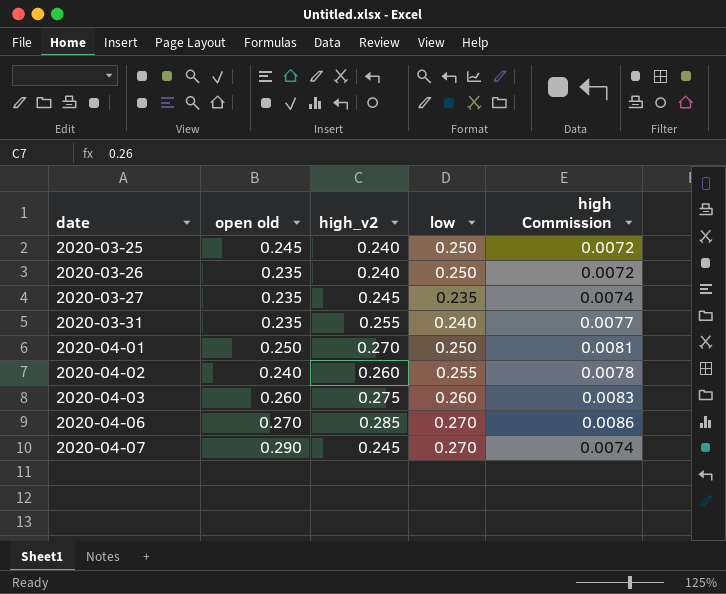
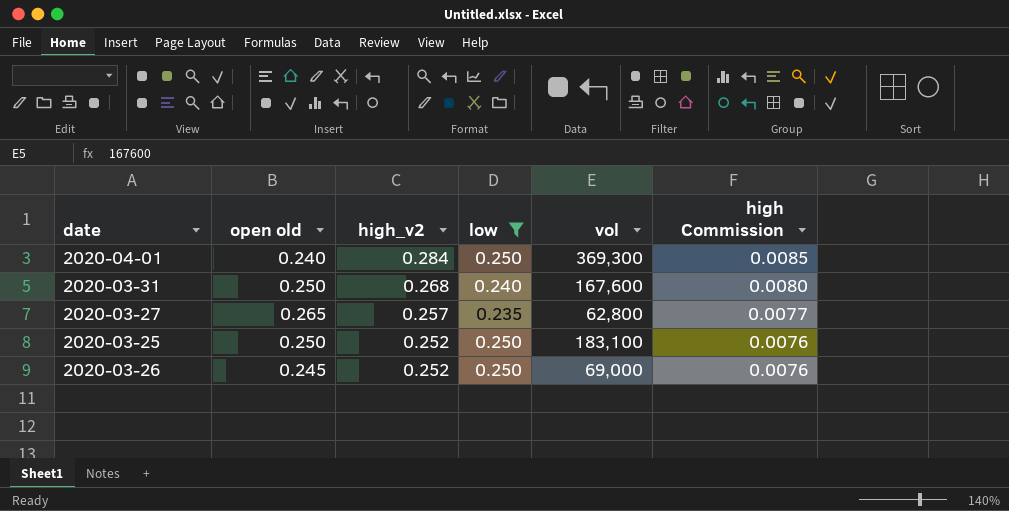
filter: none -> low <= 0.250
row order: date ascending -> high_v2 descending
column vol | position: none -> 5
2020-04-01 | open old: 0.250 -> 0.240
2020-04-01 | high_v2: 0.270 -> 0.284
2020-04-01 | high Commission: 0.0081 -> 0.0085
2020-03-31 | open old: 0.235 -> 0.250
2020-03-31 | high_v2: 0.255 -> 0.268
2020-03-31 | high Commission: 0.0077 -> 0.0080
2020-03-27 | open old: 0.235 -> 0.265
2020-03-27 | high_v2: 0.245 -> 0.257
2020-03-27 | high Commission: 0.0074 -> 0.0077
2020-03-25 | open old: 0.245 -> 0.250
2020-03-25 | high_v2: 0.240 -> 0.252
2020-03-25 | high Commission: 0.0072 -> 0.0076
2020-03-26 | open old: 0.235 -> 0.245
2020-03-26 | high_v2: 0.240 -> 0.252
2020-03-26 | high Commission: 0.0072 -> 0.0076

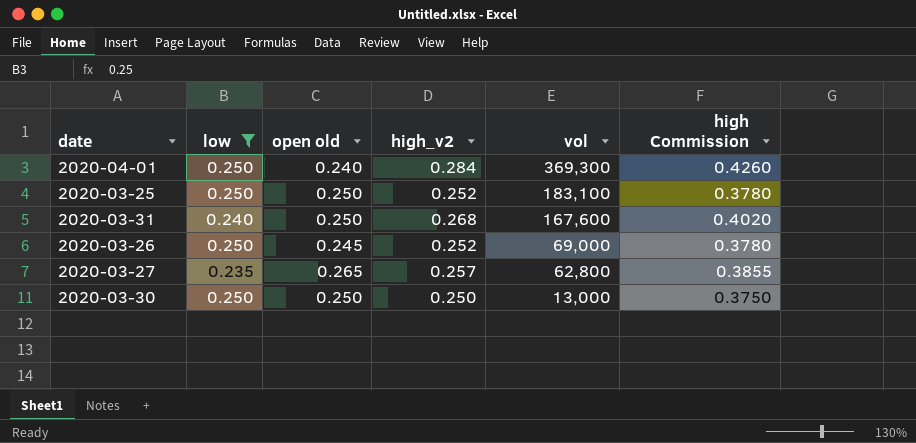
row order: high_v2 descending -> vol descending
column low | position: 4 -> 2
column high Commission | formula: [high_v2] * 0.03 -> [high_v2] * 1.5
row 2020-03-30: none -> 0.250 | 0.250 | 0.250 | 13,000 | 0.3750

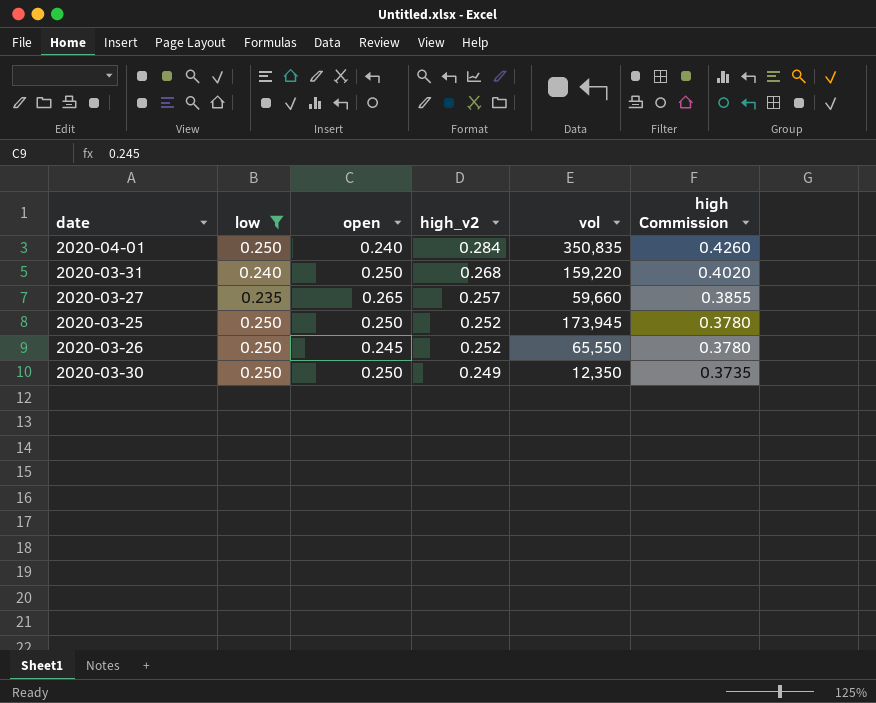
row order: vol descending -> high_v2 descending
column name: open old -> open
2020-04-01 | vol: 369,300 -> 350,835
2020-03-31 | vol: 167,600 -> 159,220
2020-03-27 | vol: 62,800 -> 59,660
2020-03-25 | vol: 183,100 -> 173,945
2020-03-26 | vol: 69,000 -> 65,550
2020-03-30 | high_v2: 0.250 -> 0.249
2020-03-30 | vol: 13,000 -> 12,350
2020-03-30 | high Commission: 0.3750 -> 0.3735

